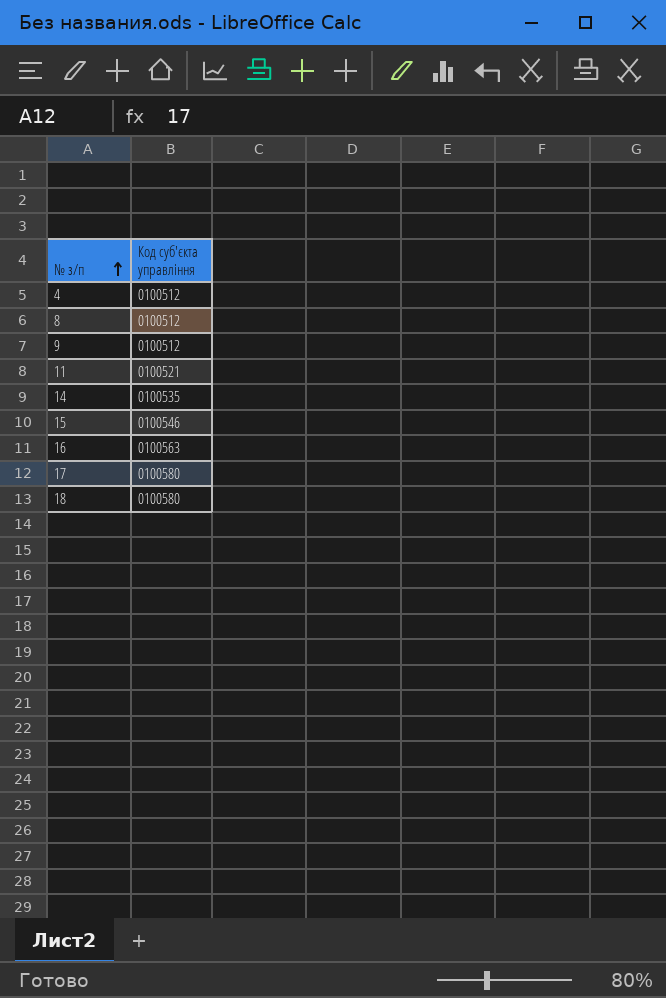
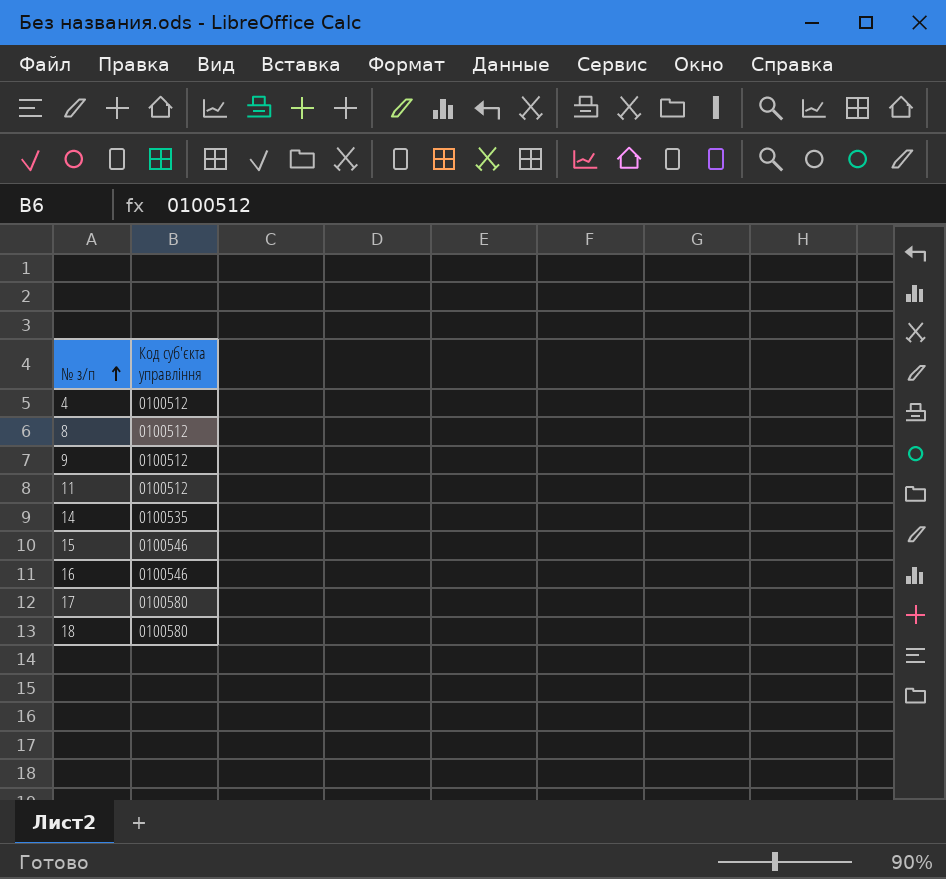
11 | Код суб'єкта управління: 0100521 -> 0100512
16 | Код суб'єкта управління: 0100563 -> 0100546

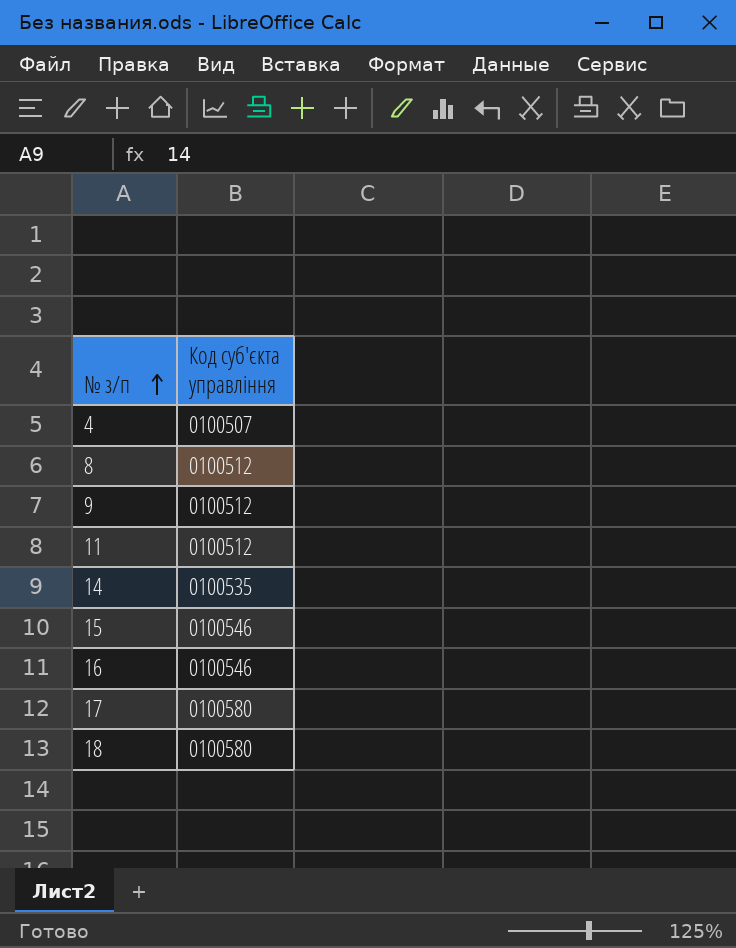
4 | Код суб'єкта управління: 0100512 -> 0100507

